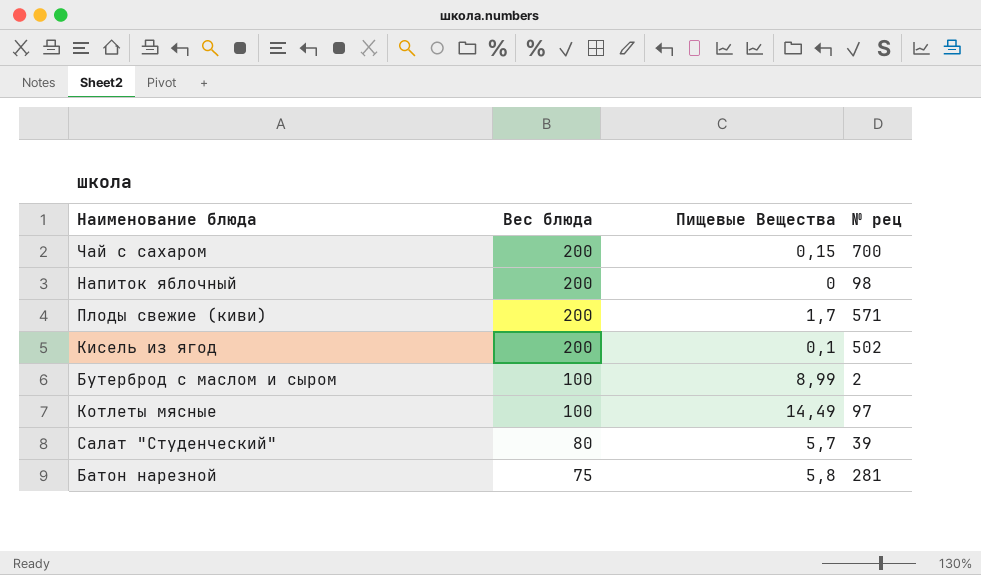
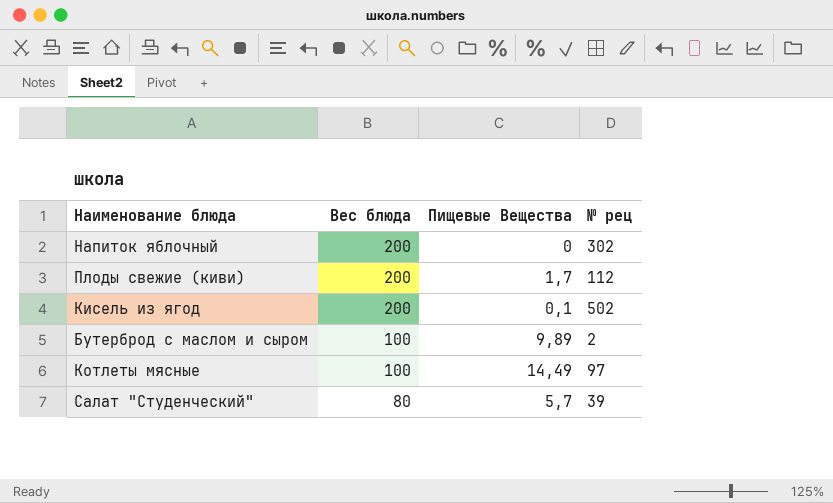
row Чай с сахаром: 200 | 0,15 | 700 -> none
row Батон нарезной: 75 | 5,8 | 281 -> none
Напиток яблочный | № рец: 98 -> 302
Плоды свежие (киви) | № рец: 571 -> 112
Бутерброд с маслом и сыром | Пищевые Вещества: 8,99 -> 9,89

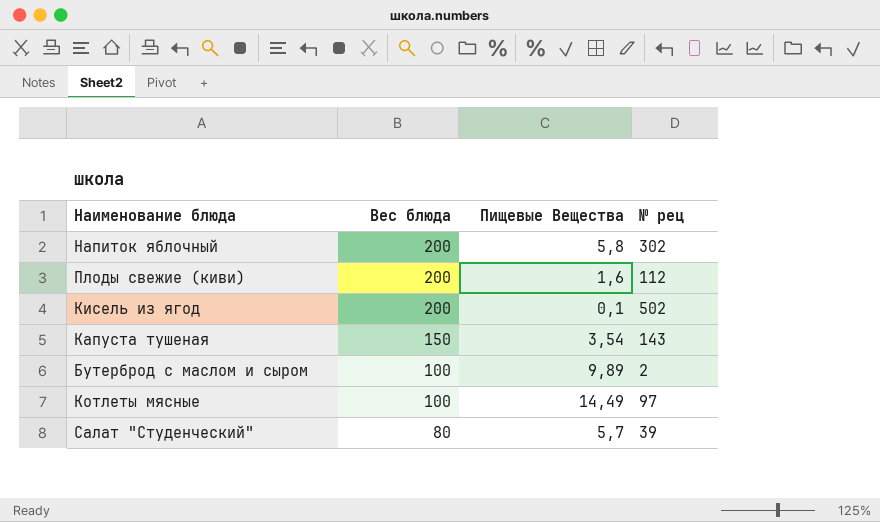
Напиток яблочный | Пищевые Вещества: 0 -> 5,8
Плоды свежие (киви) | Пищевые Вещества: 1,7 -> 1,6
row Капуста тушеная: none -> 150 | 3,54 | 143

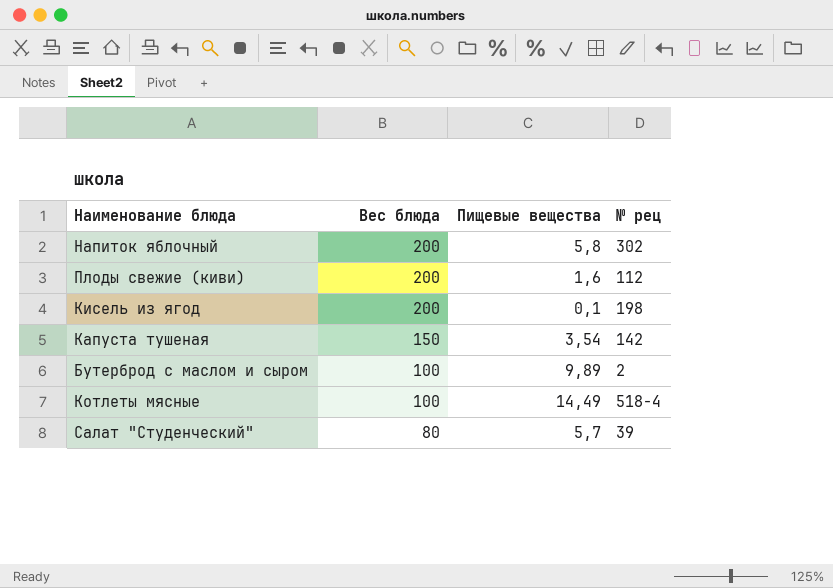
column name: Пищевые Вещества -> Пищевые вещества
Кисель из ягод | № рец: 502 -> 198
Капуста тушеная | № рец: 143 -> 142
Котлеты мясные | № рец: 97 -> 518-4

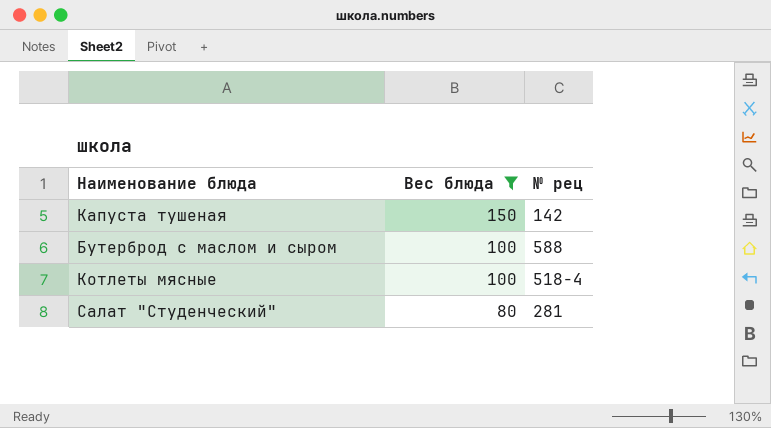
filter: none -> Вес блюда != 200
column Пищевые вещества | position: 3 -> none
Бутерброд с маслом и сыром | № рец: 2 -> 588
Салат "Студенческий" | № рец: 39 -> 281

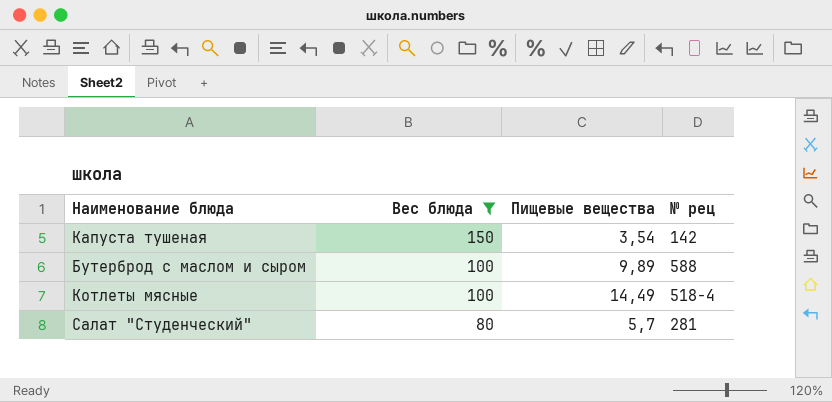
column Пищевые вещества | position: none -> 3

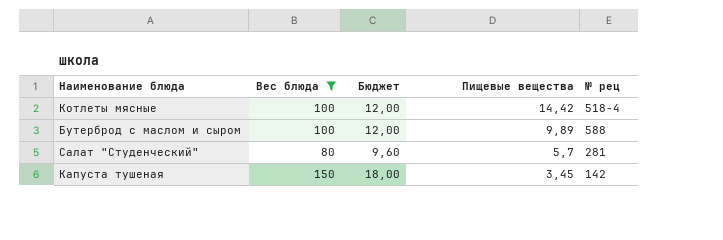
row order: Вес блюда descending -> Пищевые вещества descending
column Бюджет | formula: none -> [Вес блюда] * 0,12
Котлеты мясные | Пищевые вещества: 14,49 -> 14,42
Капуста тушеная | Пищевые вещества: 3,54 -> 3,45

